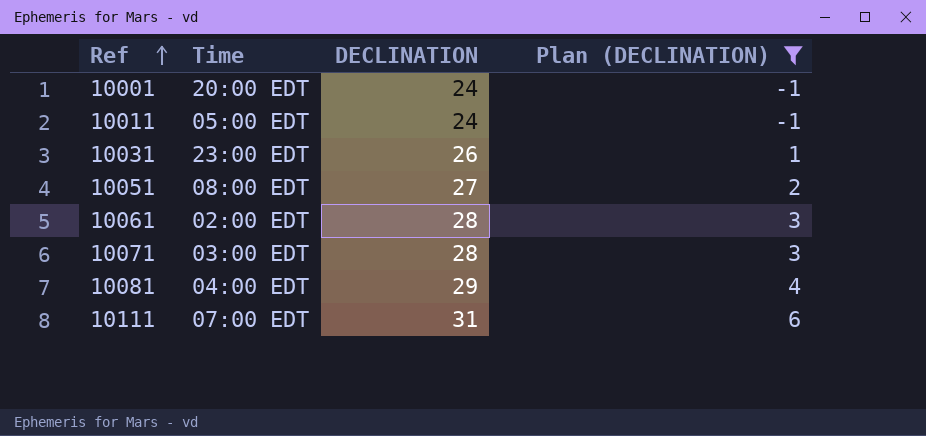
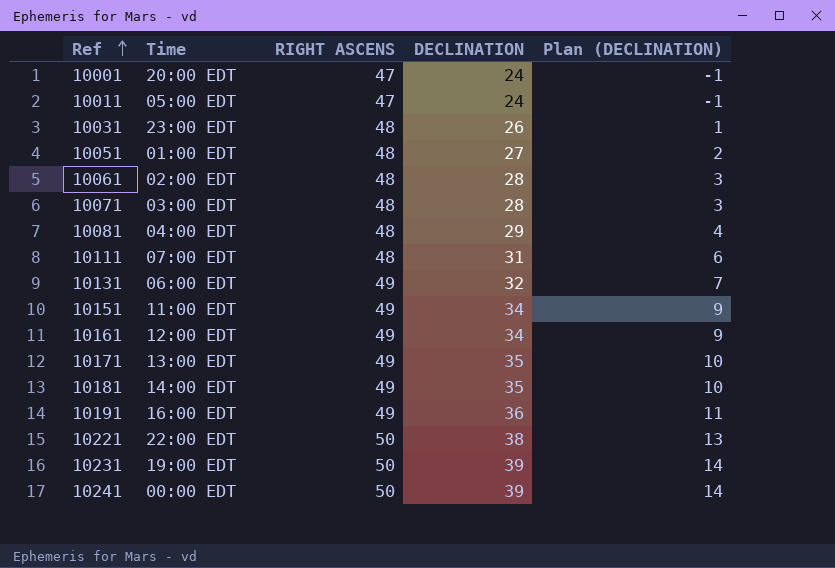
filter: Plan (DECLINATION) <= 6 -> none
column RIGHT ASCENS | position: none -> 3
10051 | Time: 08:00 EDT -> 01:00 EDT

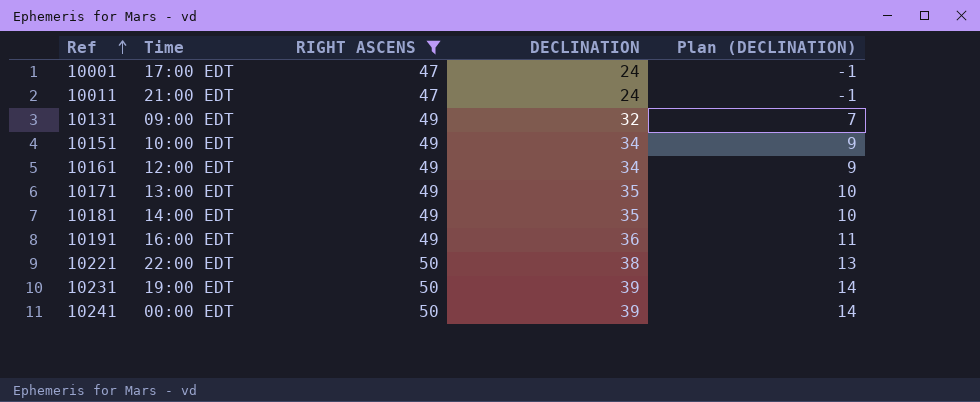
filter: none -> RIGHT ASCENS != 48
10001 | Time: 20:00 EDT -> 17:00 EDT
10011 | Time: 05:00 EDT -> 21:00 EDT
10131 | Time: 06:00 EDT -> 09:00 EDT
10151 | Time: 11:00 EDT -> 10:00 EDT

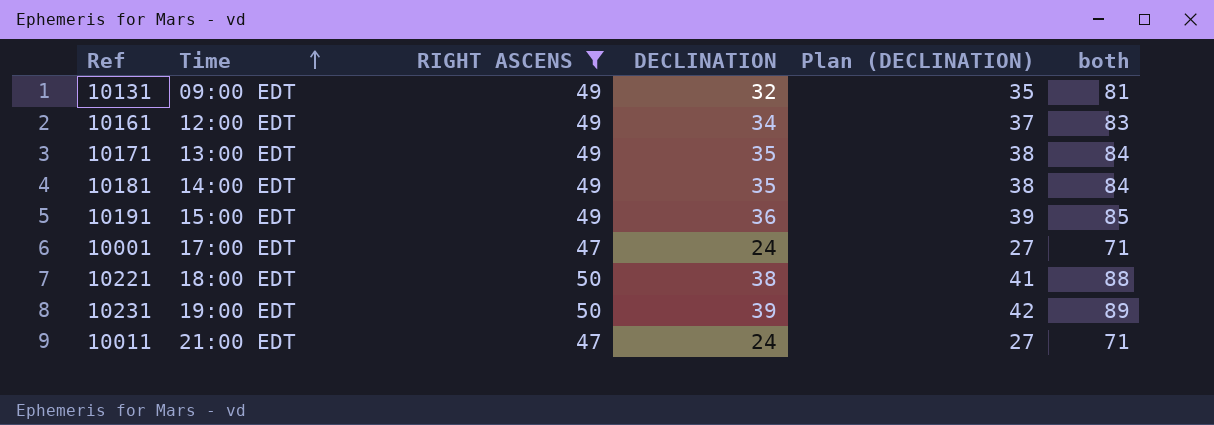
row order: Ref ascending -> Time ascending
column Plan (DECLINATION) | formula: [DECLINATION] - 25 -> [DECLINATION] + 3
column both | formula: none -> [RIGHT ASCENS] + [DECLINATION]
row 10151: 10:00 EDT | 49 | 34 | 9 -> none
row 10241: 00:00 EDT | 50 | 39 | 14 -> none
10191 | Time: 16:00 EDT -> 15:00 EDT
10221 | Time: 22:00 EDT -> 18:00 EDT

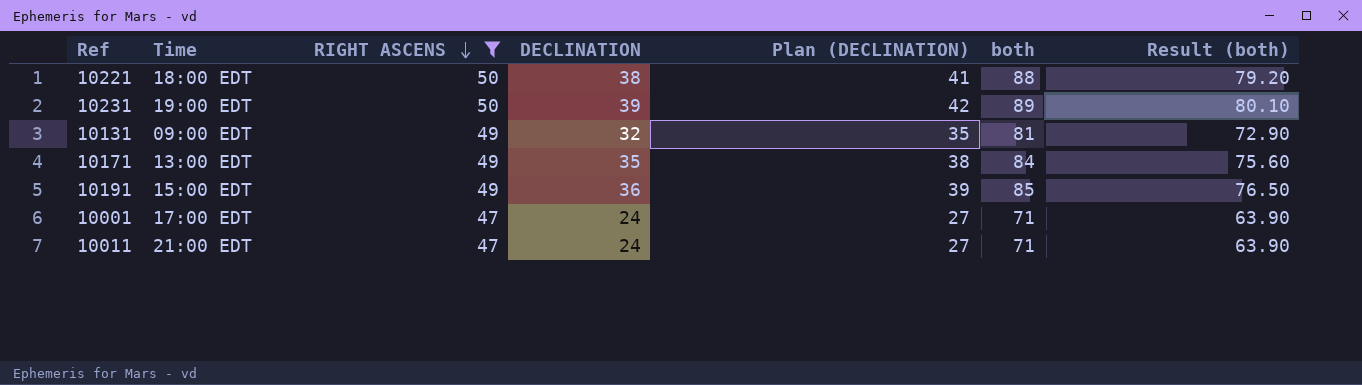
row order: Time ascending -> RIGHT ASCENS descending
column Result (both) | formula: none -> [both] * 0.9
row 10161: 12:00 EDT | 49 | 34 | 37 | 83 -> none
row 10181: 14:00 EDT | 49 | 35 | 38 | 84 -> none

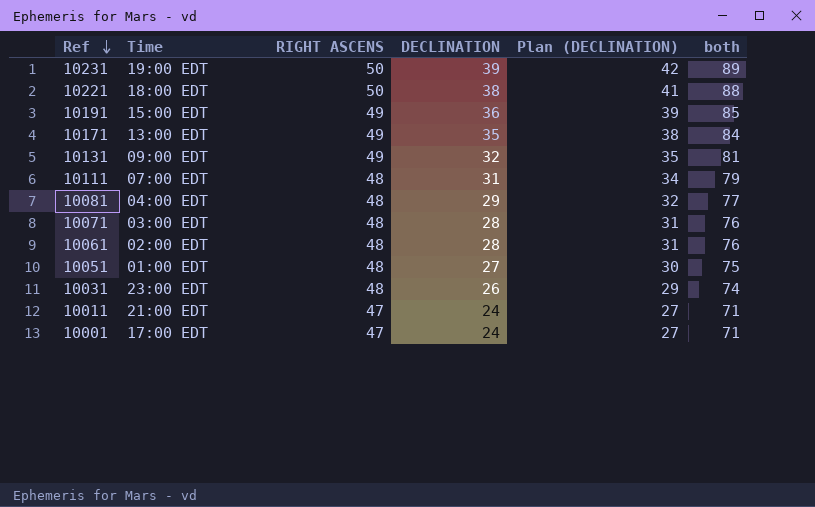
filter: RIGHT ASCENS != 48 -> none
row order: RIGHT ASCENS descending -> Ref descending
column Result (both) | formula: [both] * 0.9 -> none

